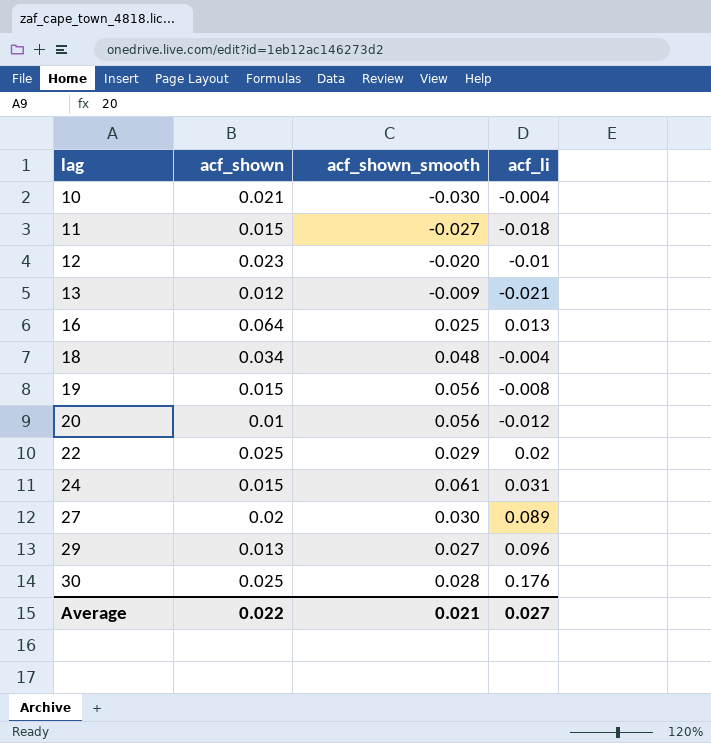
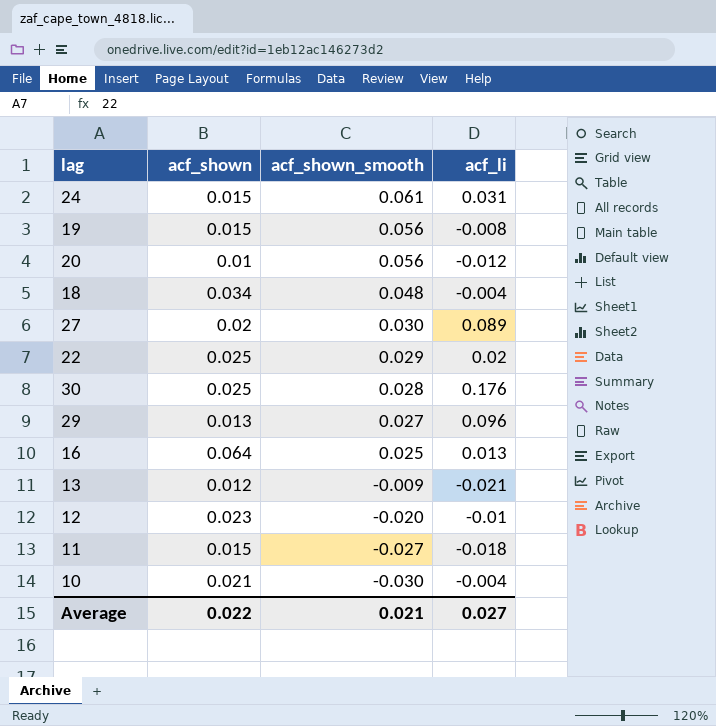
row order: lag ascending -> acf_shown_smooth descending

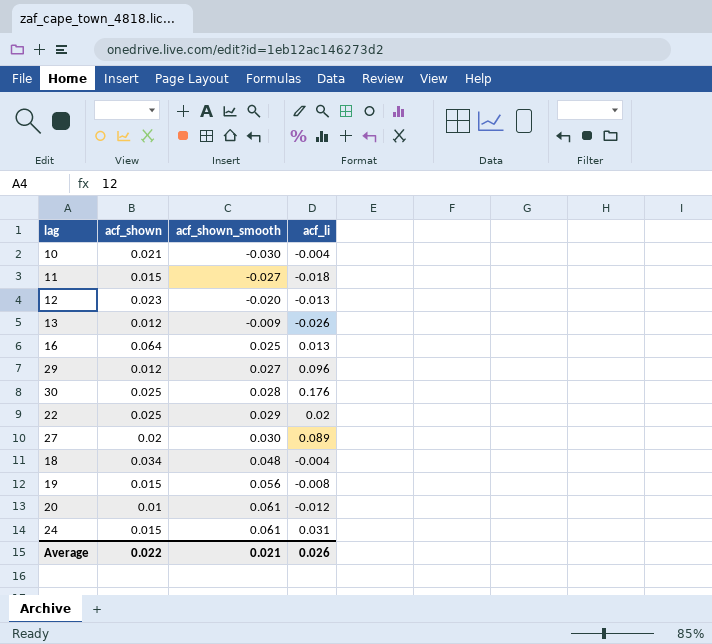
row order: acf_shown_smooth descending -> acf_shown_smooth ascending
12 | acf_li: -0.01 -> -0.013
13 | acf_li: -0.021 -> -0.026
29 | acf_shown: 0.013 -> 0.012
20 | acf_shown_smooth: 0.056 -> 0.061
Average | acf_li: 0.027 -> 0.026

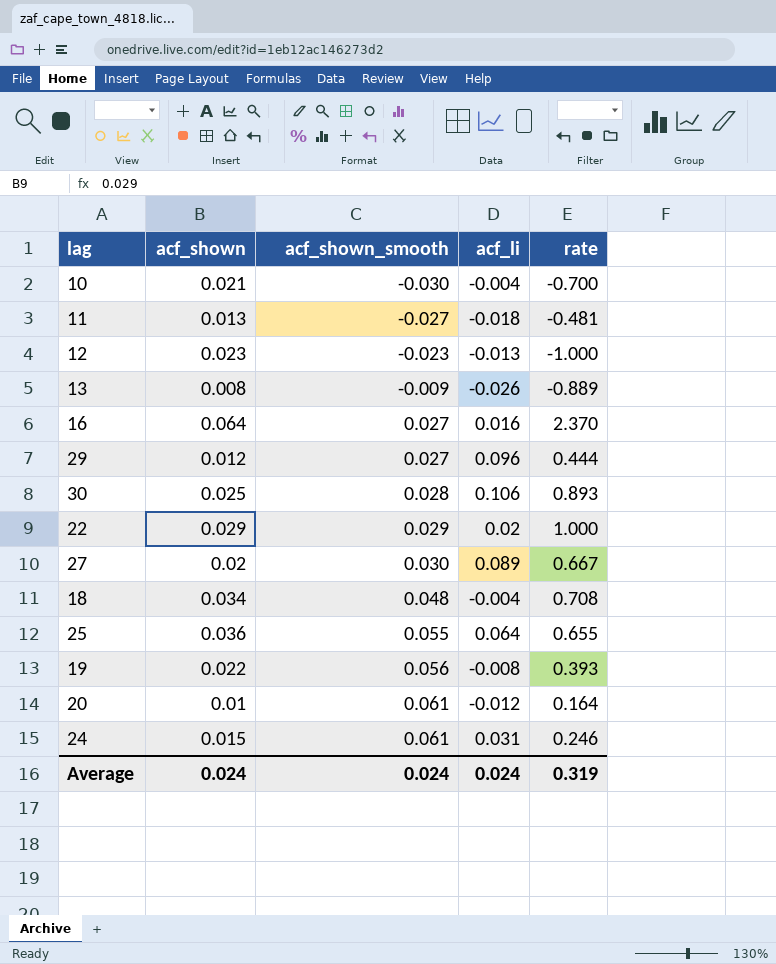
column rate | formula: none -> [acf_shown] / [acf_shown_smooth]
11 | acf_shown: 0.015 -> 0.013
12 | acf_shown_smooth: -0.020 -> -0.023
13 | acf_shown: 0.012 -> 0.008
16 | acf_shown_smooth: 0.025 -> 0.027
16 | acf_li: 0.013 -> 0.016
30 | acf_li: 0.176 -> 0.106
22 | acf_shown: 0.025 -> 0.029
row 25: none -> 0.036 | 0.055 | 0.064 | 0.655
19 | acf_shown: 0.015 -> 0.022
Average | acf_shown: 0.022 -> 0.024
Average | acf_shown_smooth: 0.021 -> 0.024
Average | acf_li: 0.026 -> 0.024

